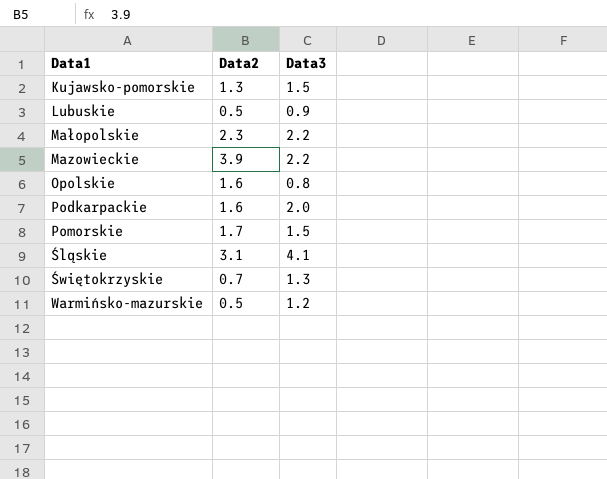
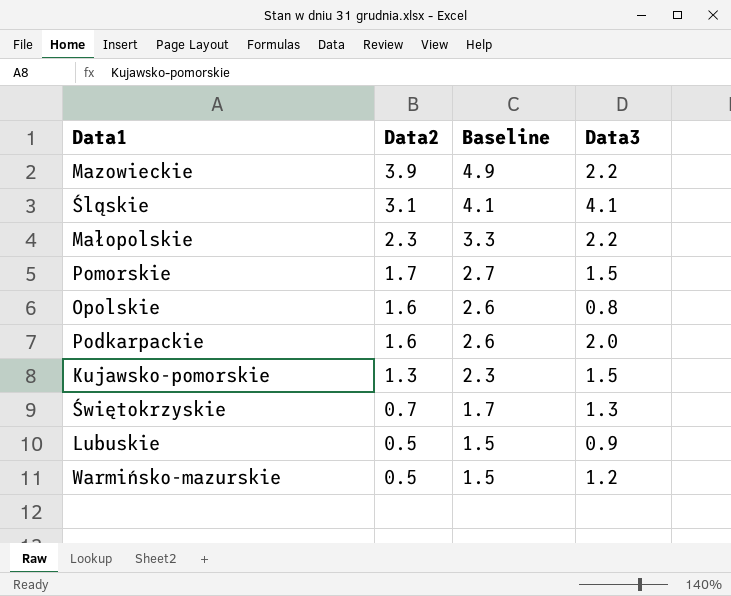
row order: none -> Data2 descending
column Baseline | formula: none -> [Data2] + 1

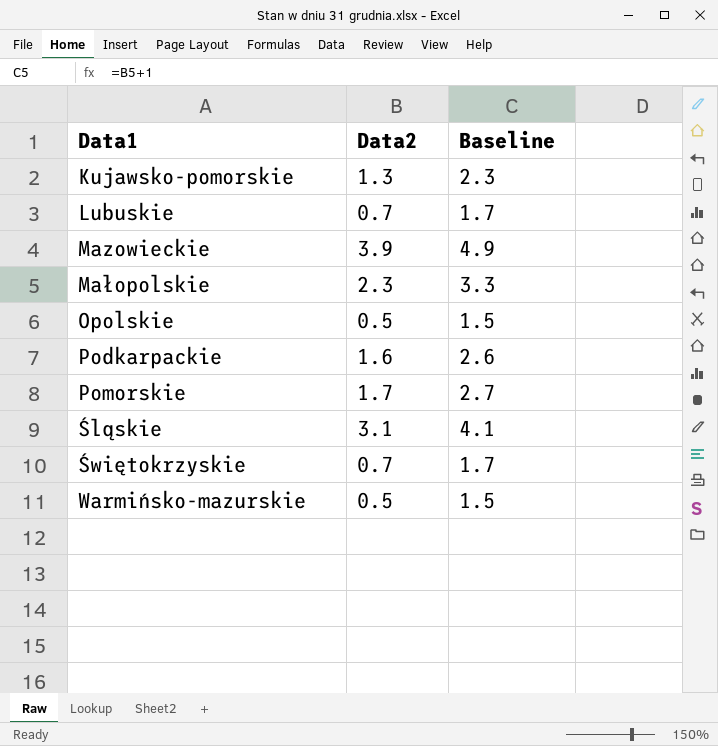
row order: Data2 descending -> Data1 ascending
column Data3 | position: 4 -> none
Lubuskie | Data2: 0.5 -> 0.7
Lubuskie | Baseline: 1.5 -> 1.7
Opolskie | Data2: 1.6 -> 0.5
Opolskie | Baseline: 2.6 -> 1.5

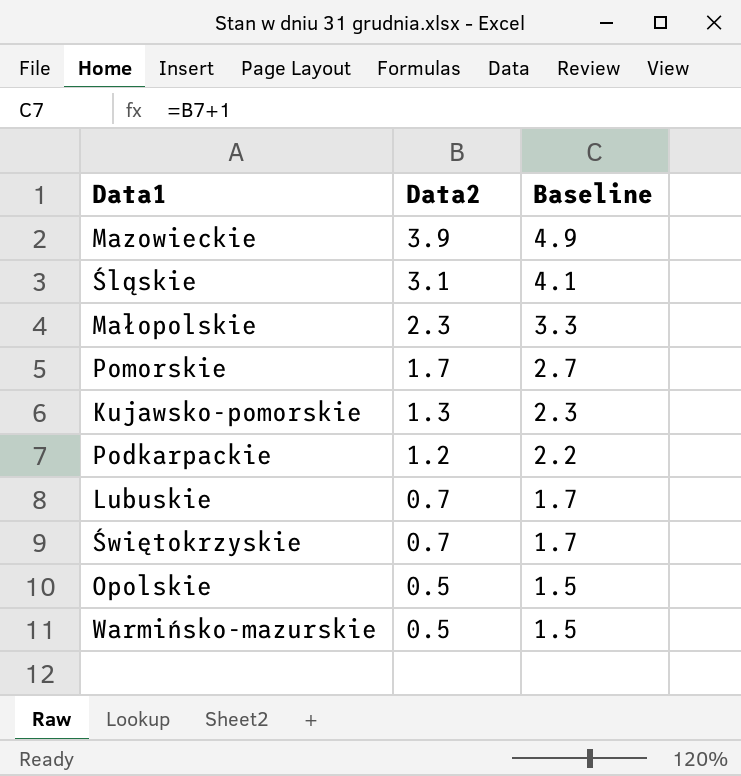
row order: Data1 ascending -> Data2 descending
Podkarpackie | Data2: 1.6 -> 1.2
Podkarpackie | Baseline: 2.6 -> 2.2

